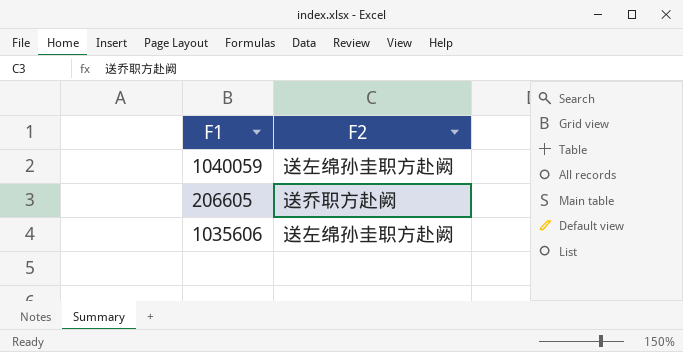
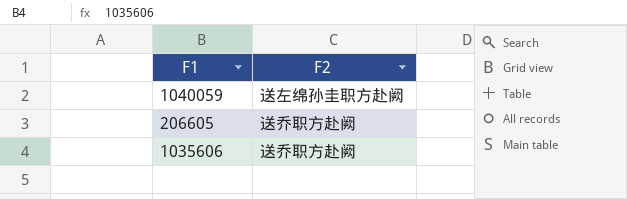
1035606 | F2: 送左绵孙圭职方赴阙 -> 送乔职方赴阙

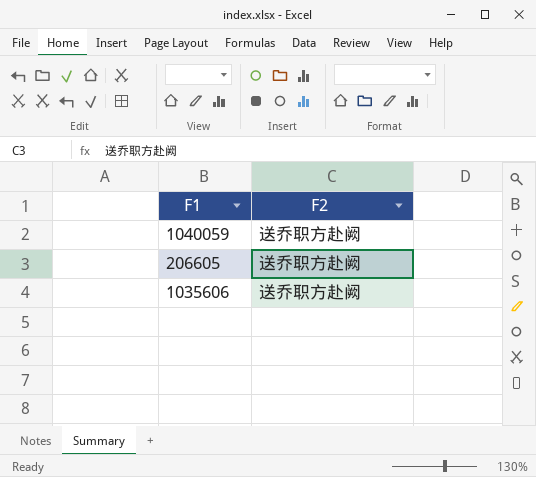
1040059 | F2: 送左绵孙圭职方赴阙 -> 送乔职方赴阙

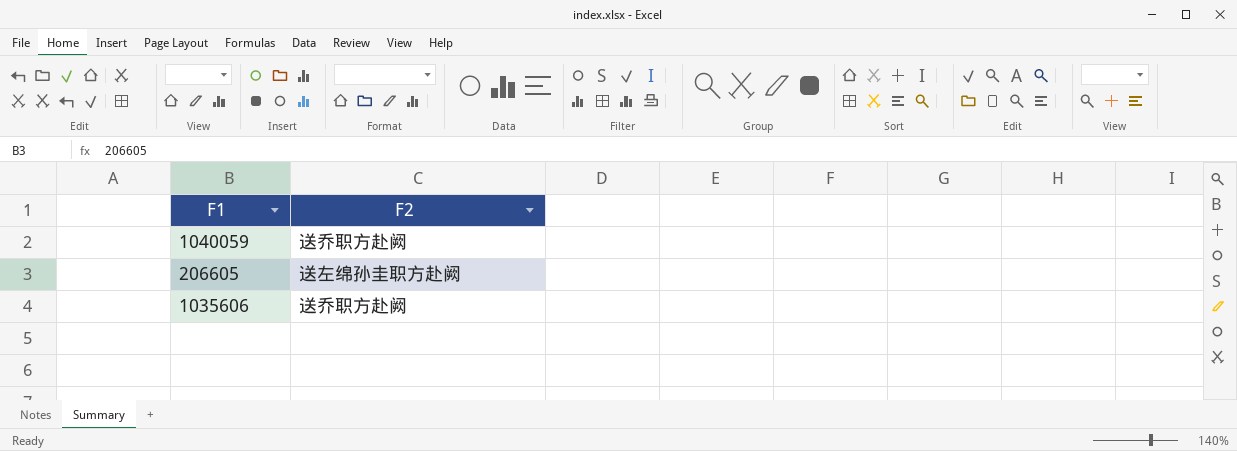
206605 | F2: 送乔职方赴阙 -> 送左绵孙圭职方赴阙

